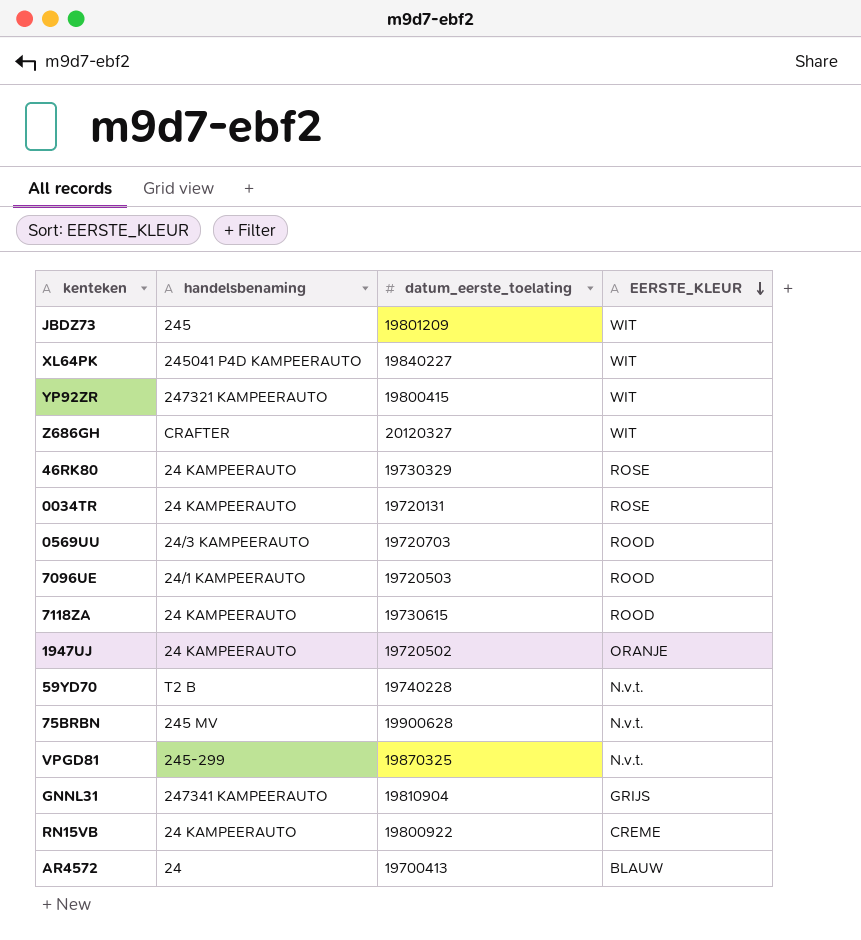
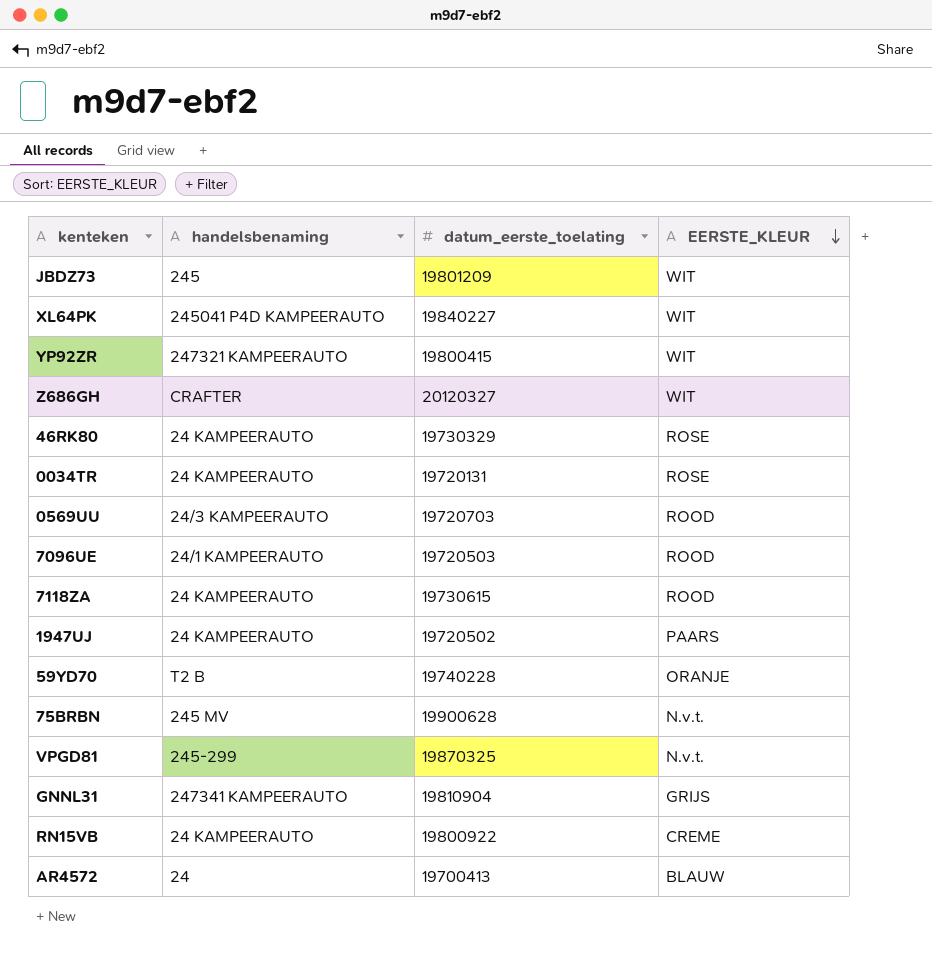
1947UJ | EERSTE_KLEUR: ORANJE -> PAARS
59YD70 | EERSTE_KLEUR: N.v.t. -> ORANJE

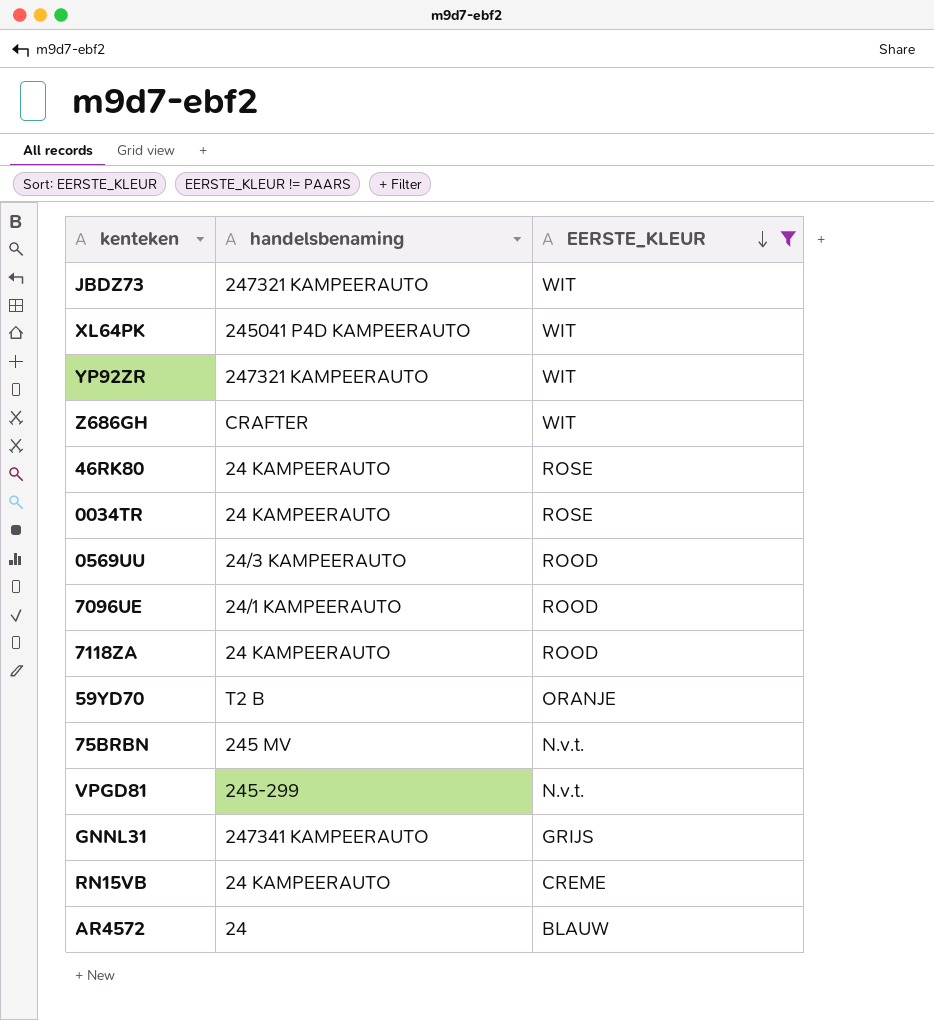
filter: none -> EERSTE_KLEUR != PAARS
column datum_eerste_toelating | position: 3 -> none
JBDZ73 | handelsbenaming: 245 -> 247321 KAMPEERAUTO

